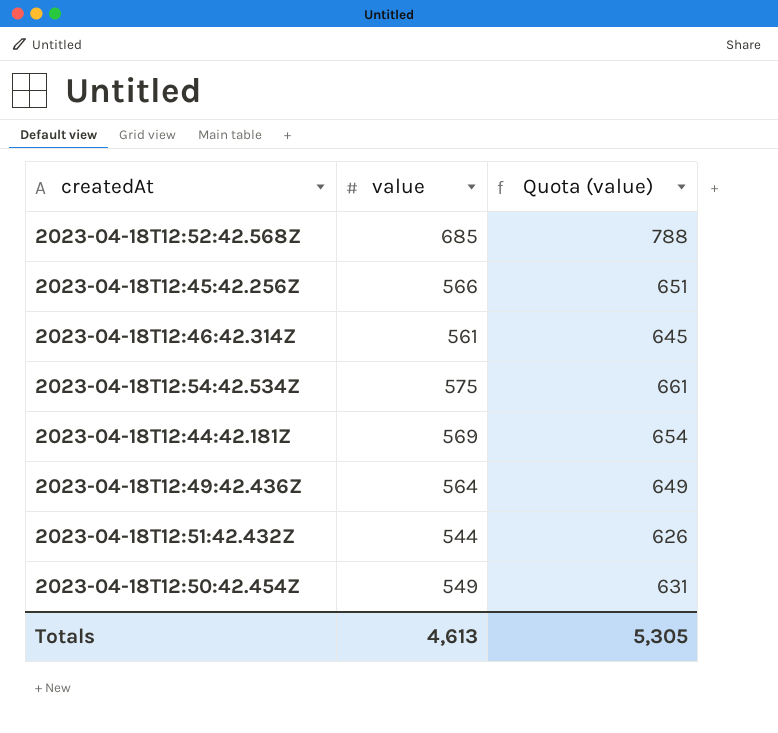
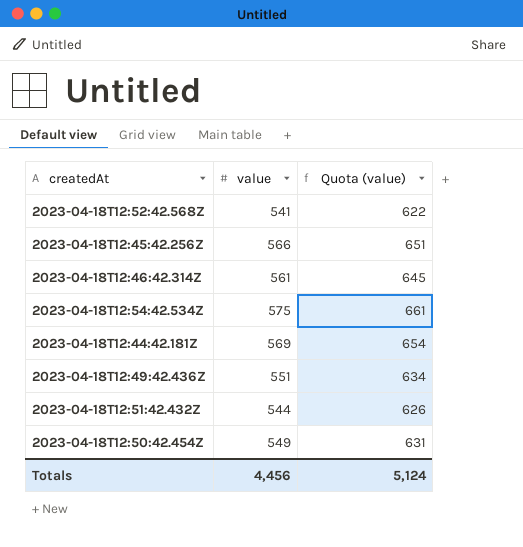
2023-04-18T12:52:42.568Z | value: 685 -> 541
2023-04-18T12:52:42.568Z | Quota (value): 788 -> 622
2023-04-18T12:49:42.436Z | value: 564 -> 551
2023-04-18T12:49:42.436Z | Quota (value): 649 -> 634
Totals | value: 4,613 -> 4,456
Totals | Quota (value): 5,305 -> 5,124

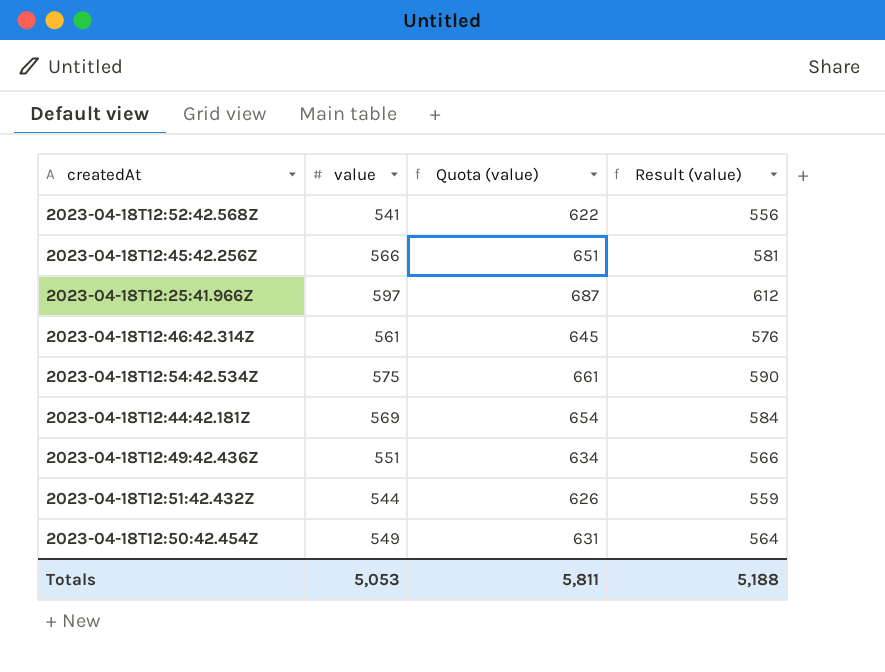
column Result (value) | formula: none -> [value] + 15
row 2023-04-18T12:25:41.966Z: none -> 597 | 687 | 612
Totals | value: 4,456 -> 5,053
Totals | Quota (value): 5,124 -> 5,811

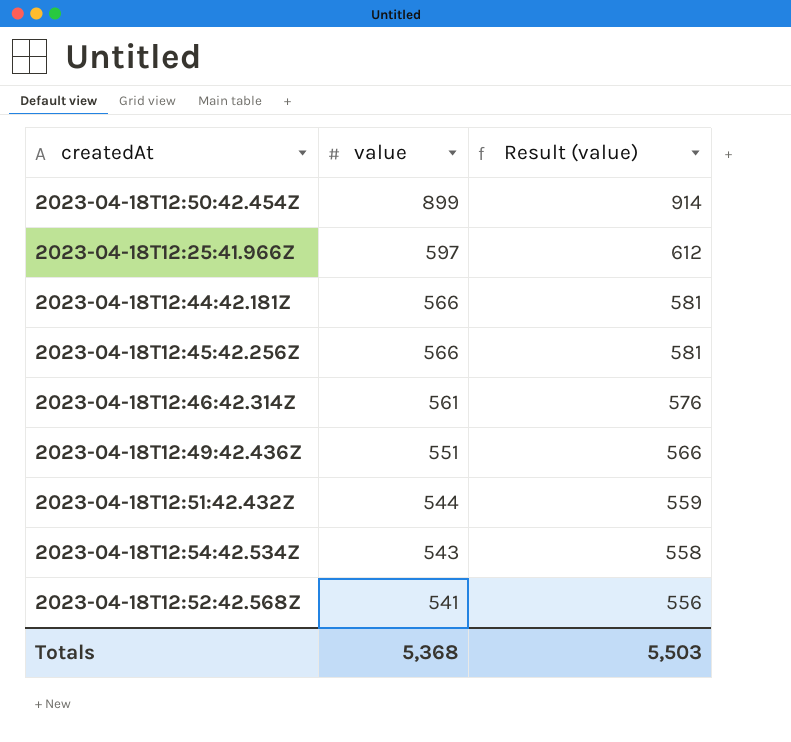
row order: none -> value descending
column Quota (value) | formula: [value] * 1.15 -> none
2023-04-18T12:50:42.454Z | value: 549 -> 899
2023-04-18T12:50:42.454Z | Result (value): 564 -> 914
2023-04-18T12:44:42.181Z | value: 569 -> 566
2023-04-18T12:44:42.181Z | Result (value): 584 -> 581
2023-04-18T12:54:42.534Z | value: 575 -> 543
2023-04-18T12:54:42.534Z | Result (value): 590 -> 558
Totals | value: 5,053 -> 5,368
Totals | Result (value): 5,188 -> 5,503

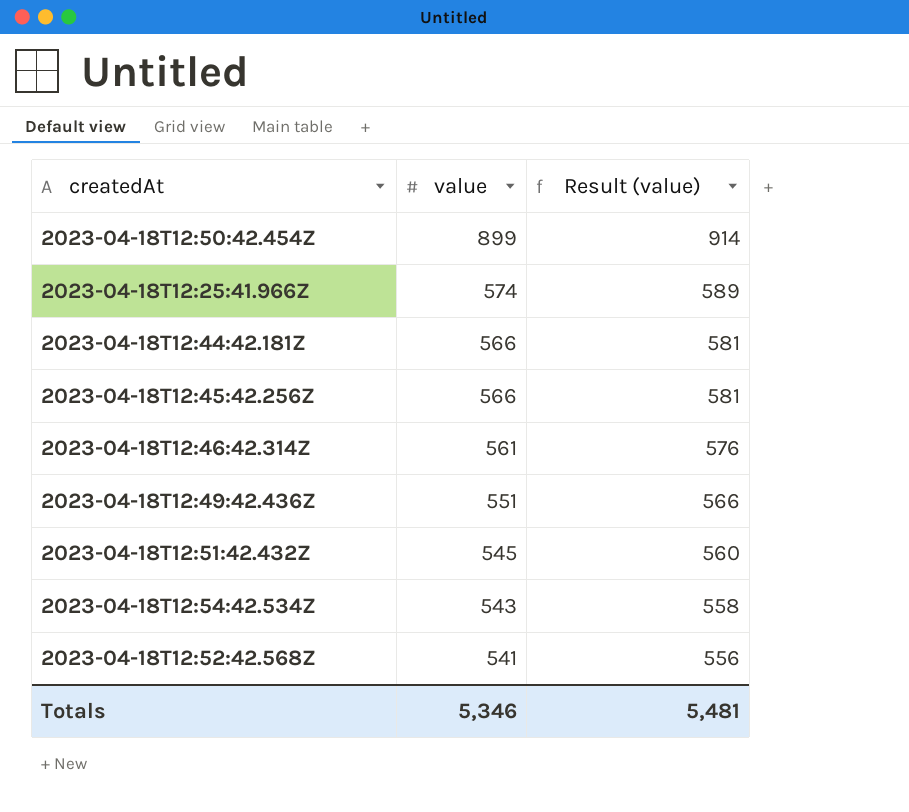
2023-04-18T12:25:41.966Z | value: 597 -> 574
2023-04-18T12:25:41.966Z | Result (value): 612 -> 589
2023-04-18T12:51:42.432Z | value: 544 -> 545
2023-04-18T12:51:42.432Z | Result (value): 559 -> 560
Totals | value: 5,368 -> 5,346
Totals | Result (value): 5,503 -> 5,481

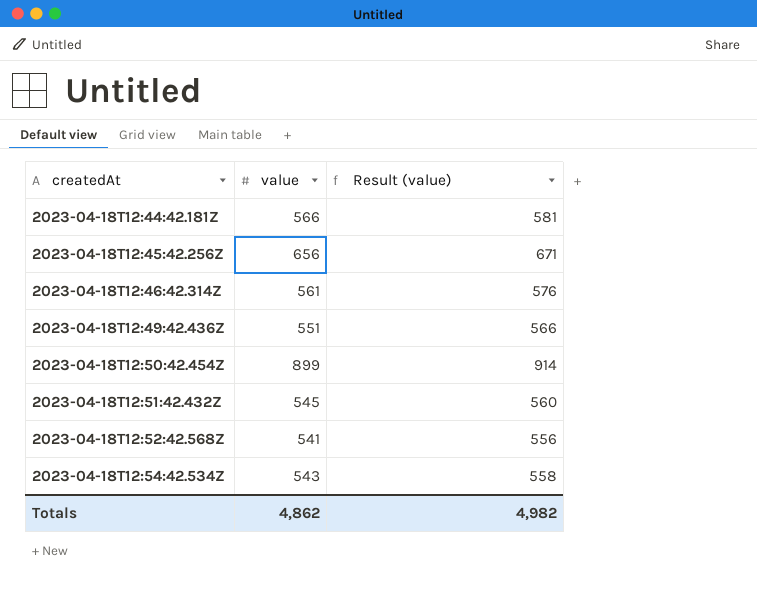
row order: value descending -> createdAt ascending
row 2023-04-18T12:25:41.966Z: 574 | 589 -> none
2023-04-18T12:45:42.256Z | value: 566 -> 656
2023-04-18T12:45:42.256Z | Result (value): 581 -> 671
Totals | value: 5,346 -> 4,862
Totals | Result (value): 5,481 -> 4,982

